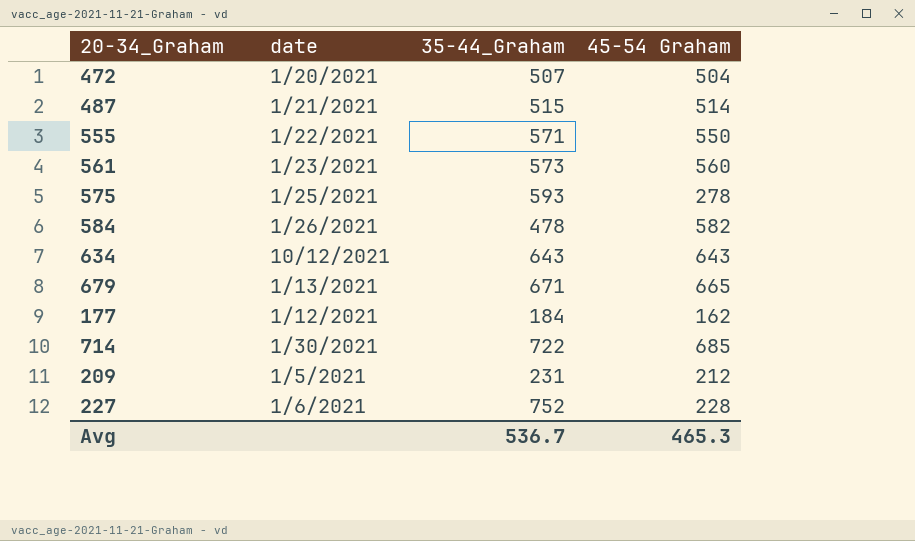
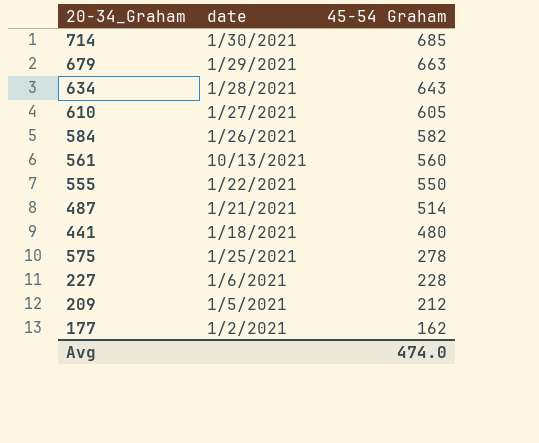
row order: none -> 45-54 Graham descending
column 35-44_Graham | position: 3 -> none
row 472: 1/20/2021 | 507 | 504 -> none
679 | date: 1/13/2021 -> 1/29/2021
679 | 45-54 Graham: 665 -> 663
634 | date: 10/12/2021 -> 1/28/2021
row 610: none -> 1/27/2021 | 605
561 | date: 1/23/2021 -> 10/13/2021
row 441: none -> 1/18/2021 | 480
177 | date: 1/12/2021 -> 1/2/2021
Avg | 45-54 Graham: 465.3 -> 474.0

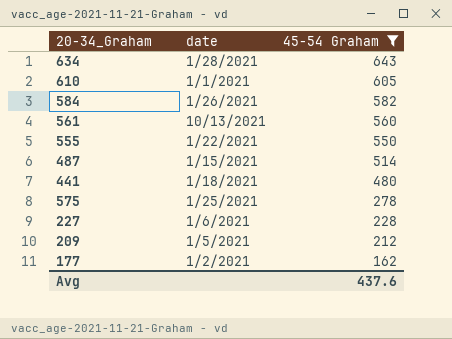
filter: none -> 45-54 Graham <= 643
610 | date: 1/27/2021 -> 1/1/2021
487 | date: 1/21/2021 -> 1/15/2021
Avg | 45-54 Graham: 474.0 -> 437.6

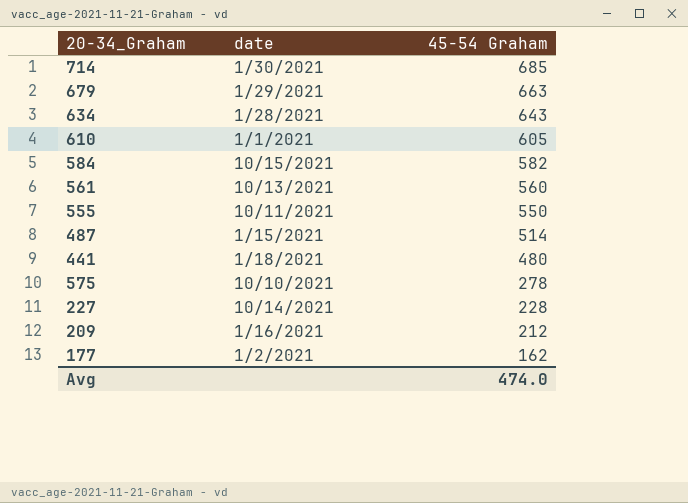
filter: 45-54 Graham <= 643 -> none
584 | date: 1/26/2021 -> 10/15/2021
555 | date: 1/22/2021 -> 10/11/2021
575 | date: 1/25/2021 -> 10/10/2021
227 | date: 1/6/2021 -> 10/14/2021
209 | date: 1/5/2021 -> 1/16/2021
Avg | 45-54 Graham: 437.6 -> 474.0

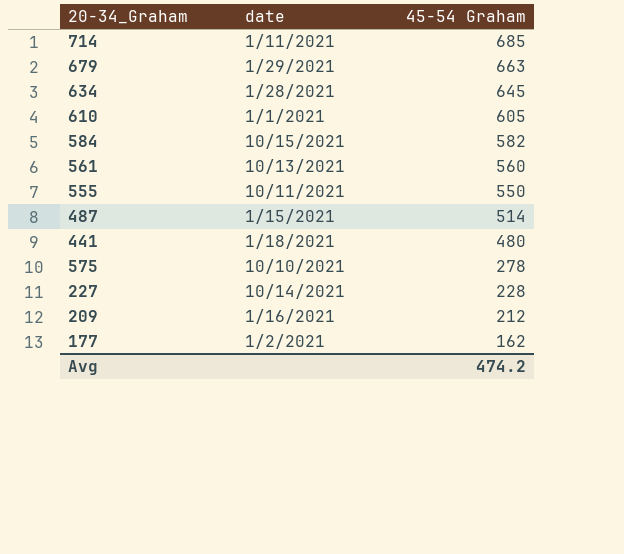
714 | date: 1/30/2021 -> 1/11/2021
634 | 45-54 Graham: 643 -> 645
Avg | 45-54 Graham: 474.0 -> 474.2

